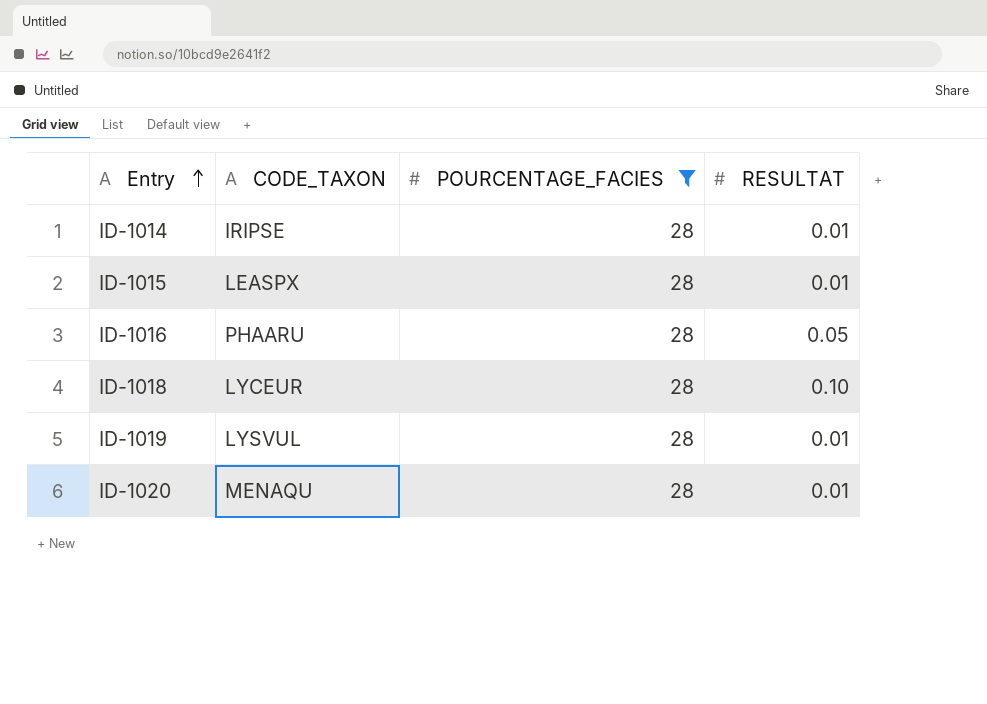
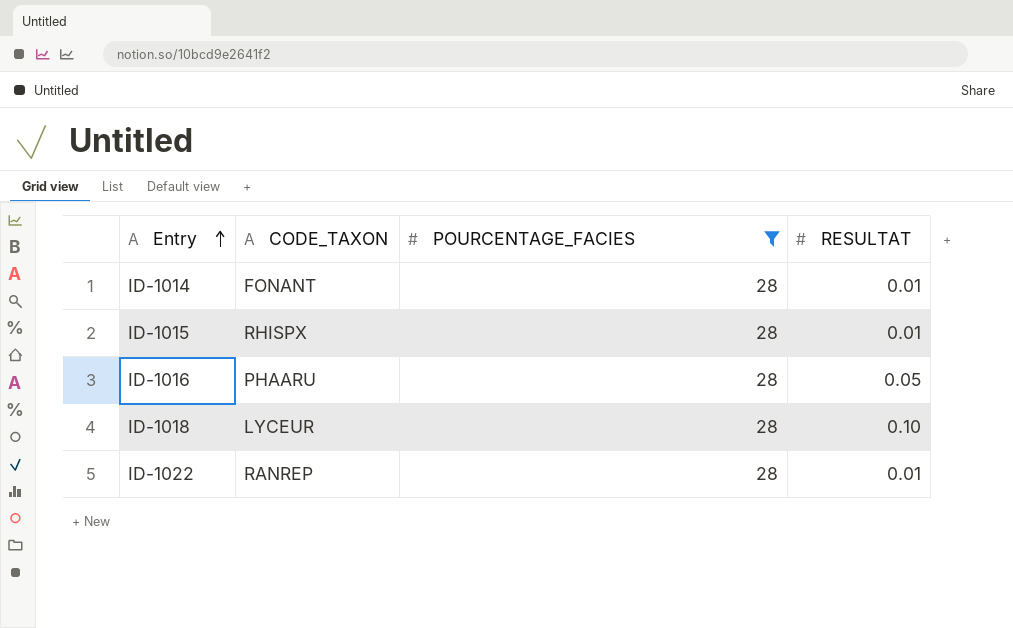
row ID-1019: LYSVUL | 28 | 0.01 -> none
row ID-1020: MENAQU | 28 | 0.01 -> none
ID-1014 | CODE_TAXON: IRIPSE -> FONANT
ID-1015 | CODE_TAXON: LEASPX -> RHISPX
row ID-1022: none -> RANREP | 28 | 0.01

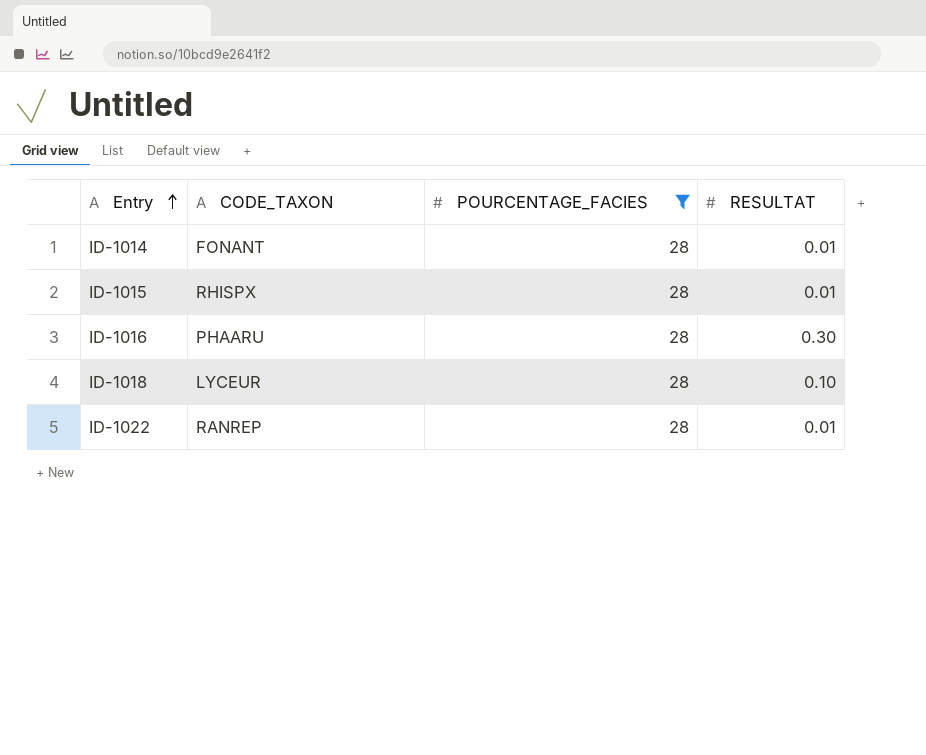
ID-1016 | RESULTAT: 0.05 -> 0.30

